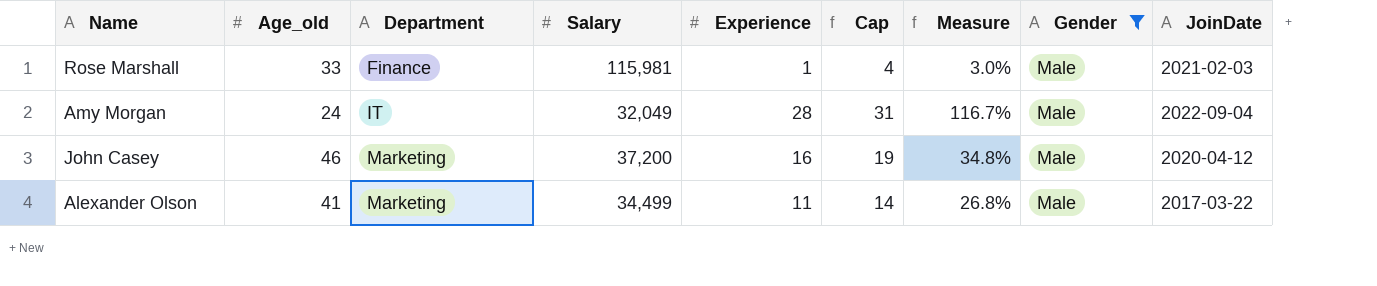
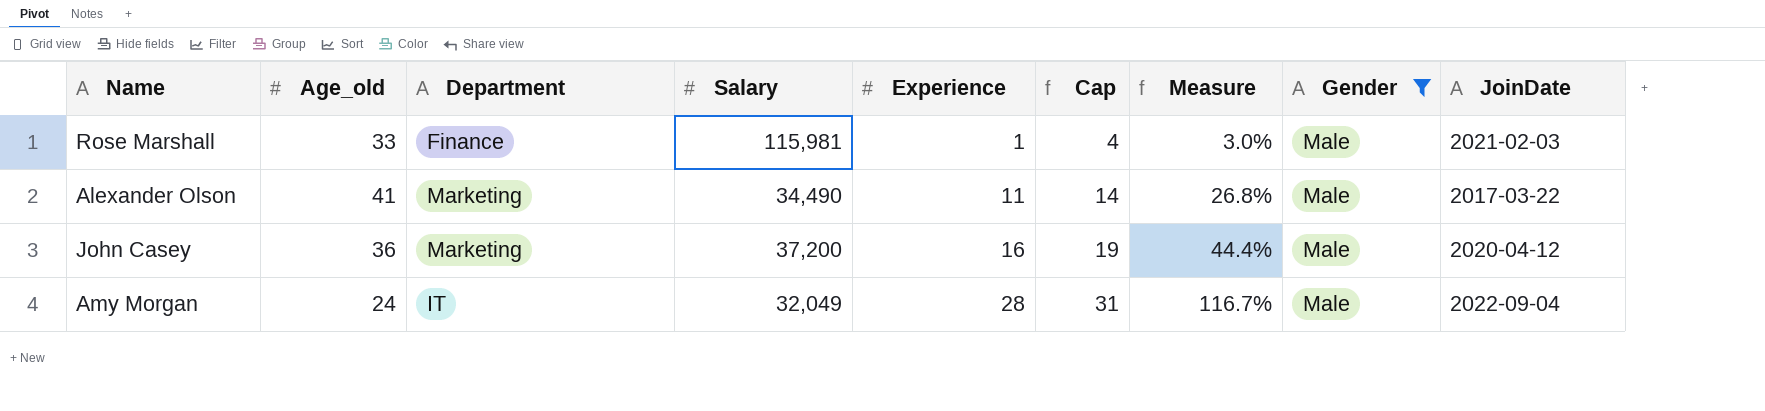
row order: Department ascending -> Experience ascending
Alexander Olson | Salary: 34,499 -> 34,490
John Casey | Age_old: 46 -> 36
John Casey | Measure: 34.8% -> 44.4%

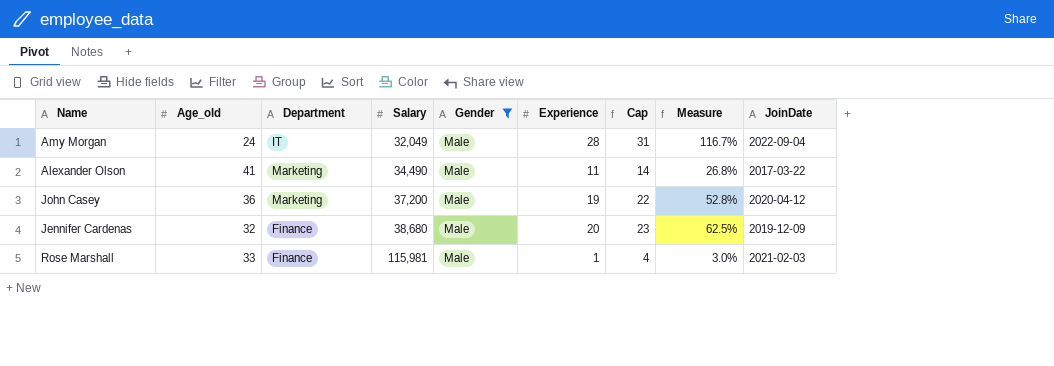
row order: Experience ascending -> Salary ascending
column Gender | position: 8 -> 5
John Casey | Experience: 16 -> 19
John Casey | Cap: 19 -> 22
John Casey | Measure: 44.4% -> 52.8%
row Jennifer Cardenas: none -> 32 | Finance | 38,680 | Male | 20 | 23 | 62.5% | 2019-12-09

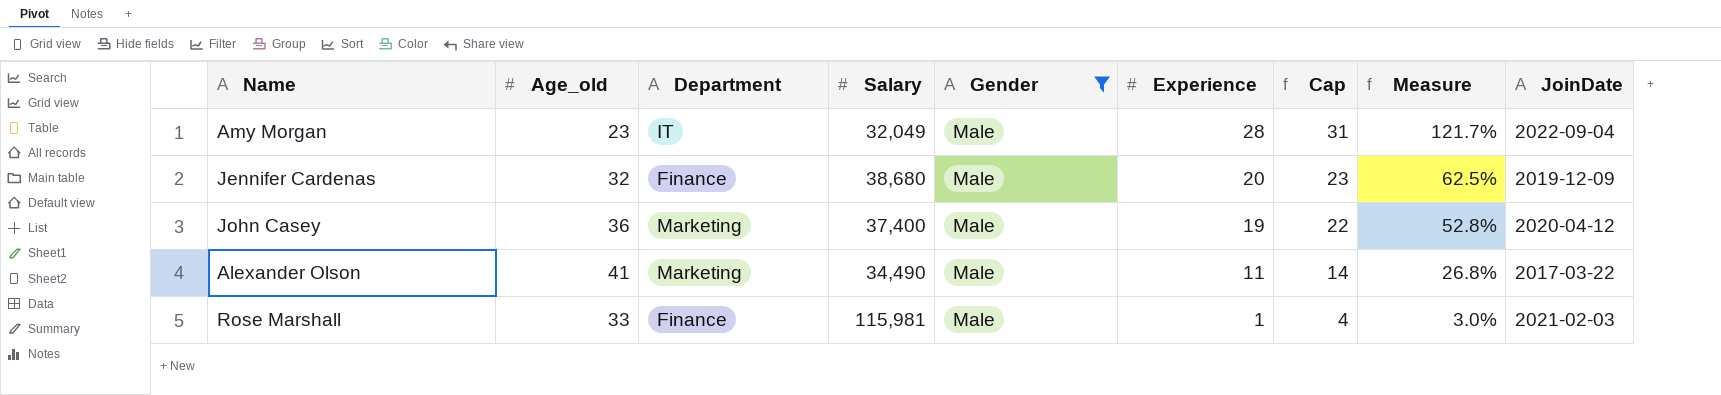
row order: Salary ascending -> Experience descending
Amy Morgan | Age_old: 24 -> 23
Amy Morgan | Measure: 116.7% -> 121.7%
John Casey | Salary: 37,200 -> 37,400

